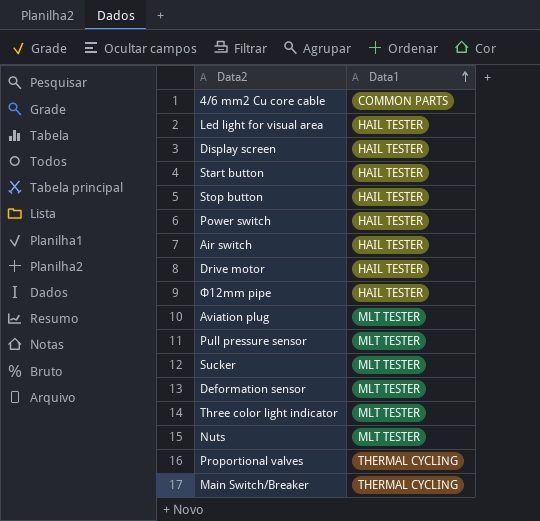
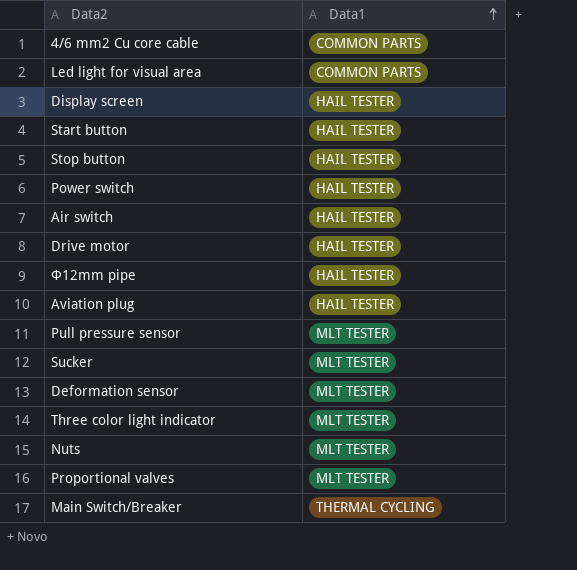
Led light for visual area | Data1: HAIL TESTER -> COMMON PARTS
Aviation plug | Data1: MLT TESTER -> HAIL TESTER
Proportional valves | Data1: THERMAL CYCLING -> MLT TESTER

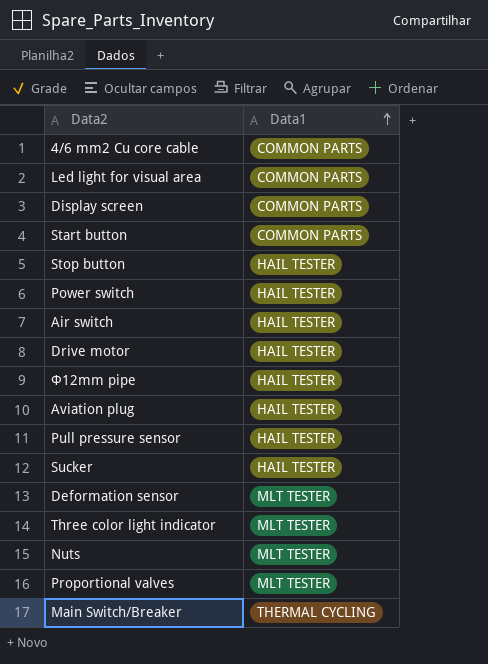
Display screen | Data1: HAIL TESTER -> COMMON PARTS
Start button | Data1: HAIL TESTER -> COMMON PARTS
Pull pressure sensor | Data1: MLT TESTER -> HAIL TESTER
Sucker | Data1: MLT TESTER -> HAIL TESTER

